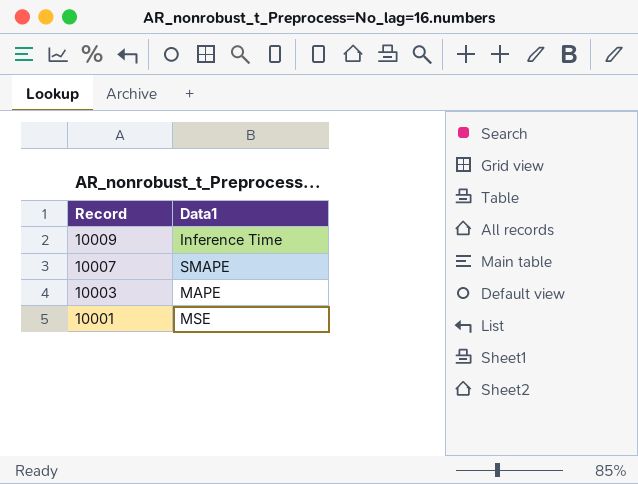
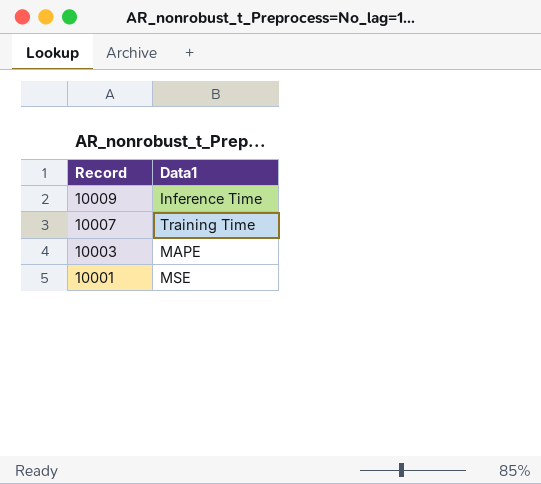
10007 | Data1: SMAPE -> Training Time

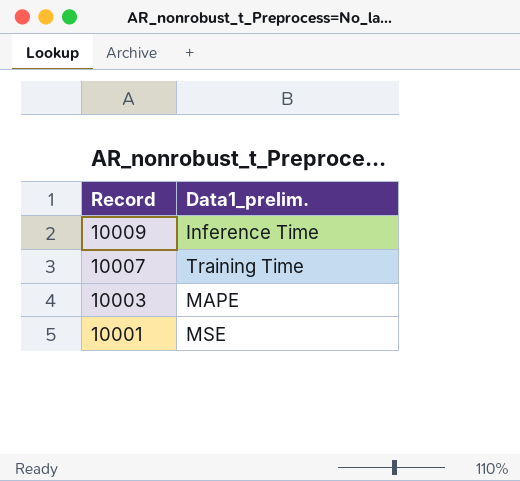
column name: Data1 -> Data1_prelim.

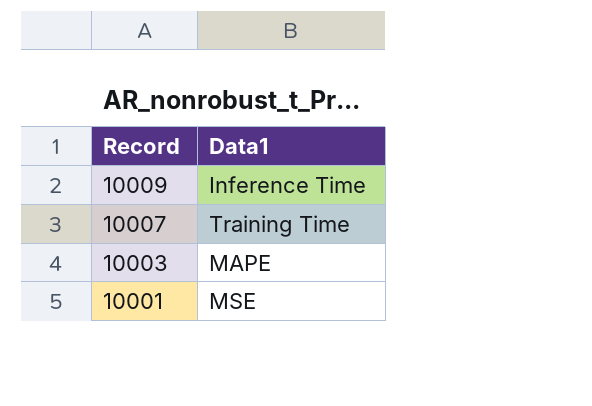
column name: Data1_prelim. -> Data1

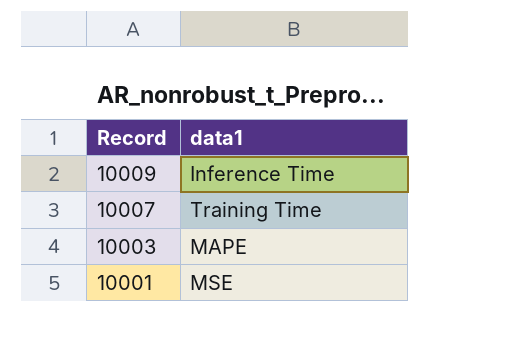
column name: Data1 -> data1

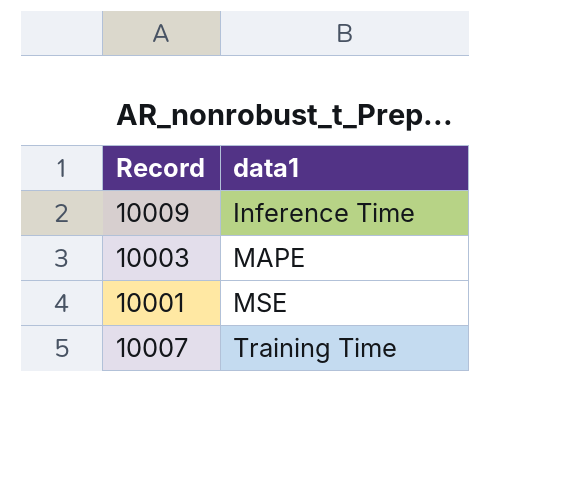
row order: Record descending -> data1 ascending

